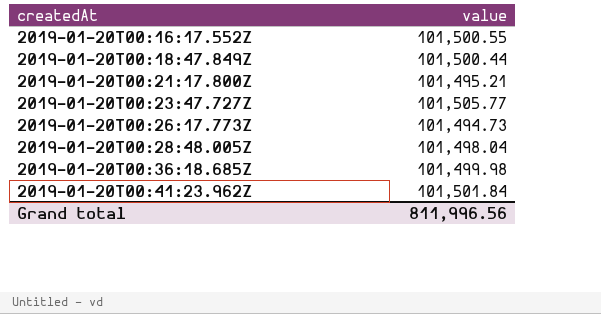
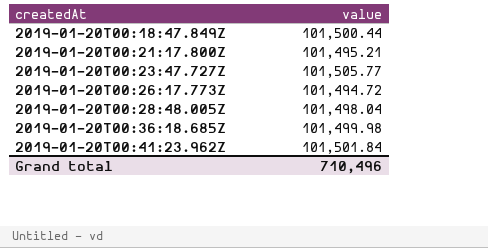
row 2019-01-20T00:16:17.552Z: 101,500.55 -> none
2019-01-20T00:26:17.773Z | value: 101,494.73 -> 101,494.72
Grand total | value: 811,996.56 -> 710,496

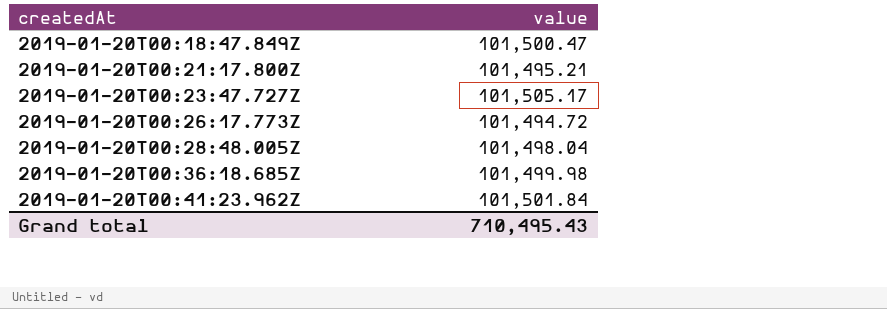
2019-01-20T00:18:47.849Z | value: 101,500.44 -> 101,500.47
2019-01-20T00:23:47.727Z | value: 101,505.77 -> 101,505.17
Grand total | value: 710,496 -> 710,495.43

